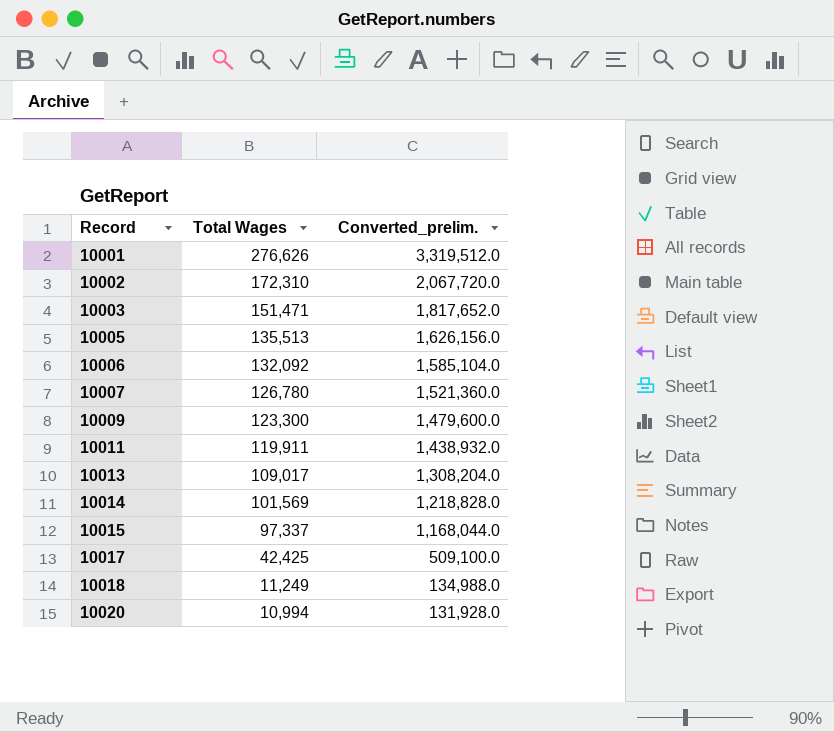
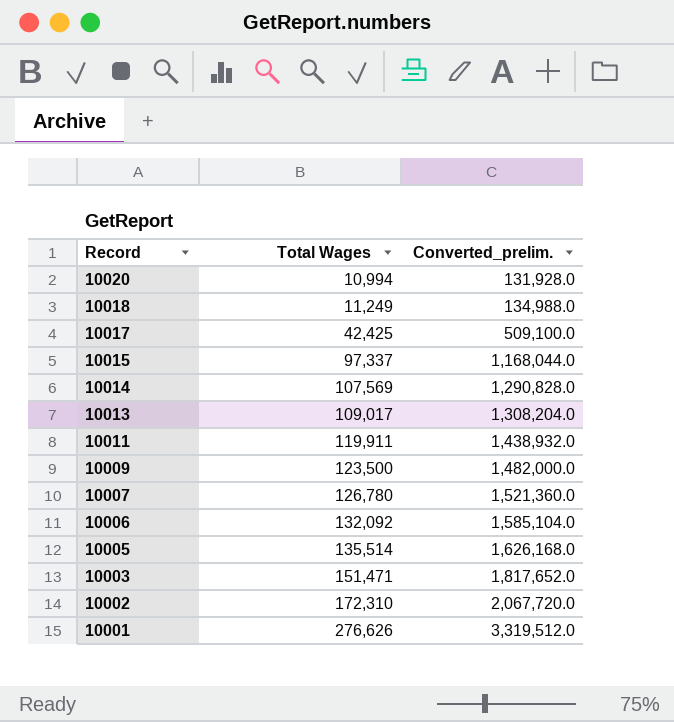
row order: Record ascending -> Record descending
10014 | Total Wages: 101,569 -> 107,569
10014 | Converted_prelim.: 1,218,828.0 -> 1,290,828.0
10009 | Total Wages: 123,300 -> 123,500
10009 | Converted_prelim.: 1,479,600.0 -> 1,482,000.0
10005 | Total Wages: 135,513 -> 135,514
10005 | Converted_prelim.: 1,626,156.0 -> 1,626,168.0

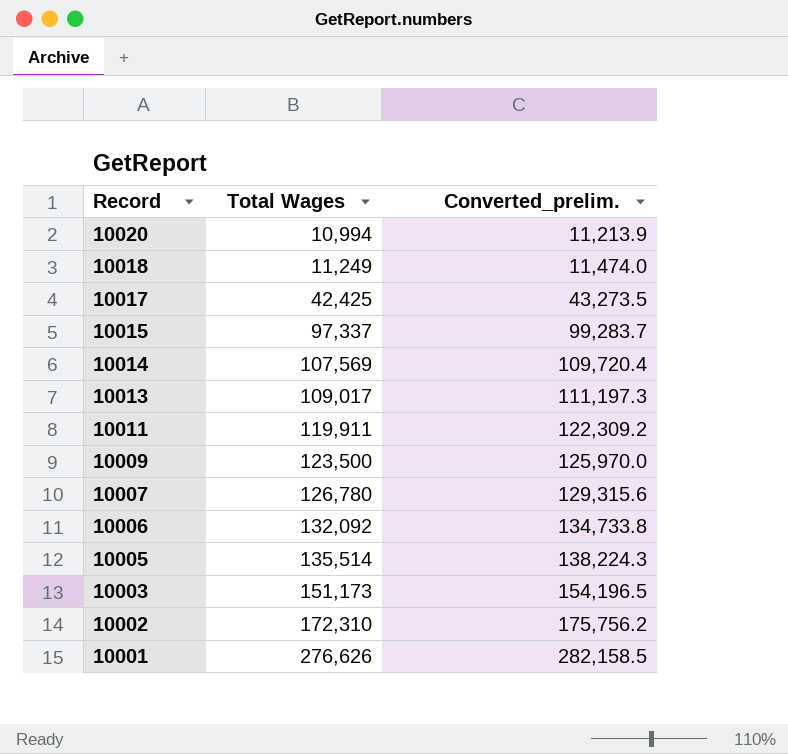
column Converted_prelim. | formula: [Total Wages] * 12 -> [Total Wages] * 1.02
10003 | Total Wages: 151,471 -> 151,173

